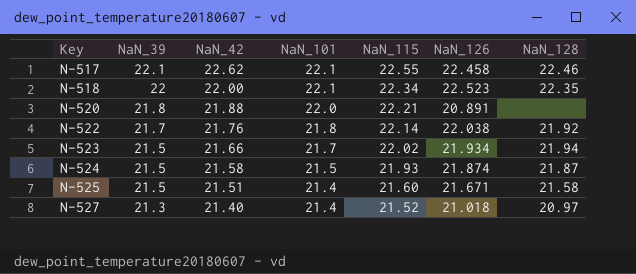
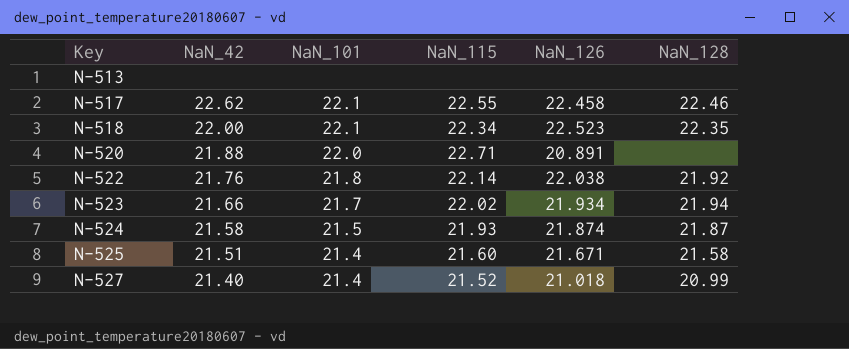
column NaN_39 | position: 2 -> none
row N-513: none -> none | none | none | none | none
N-520 | NaN_115: 22.21 -> 22.71
N-527 | NaN_128: 20.97 -> 20.99

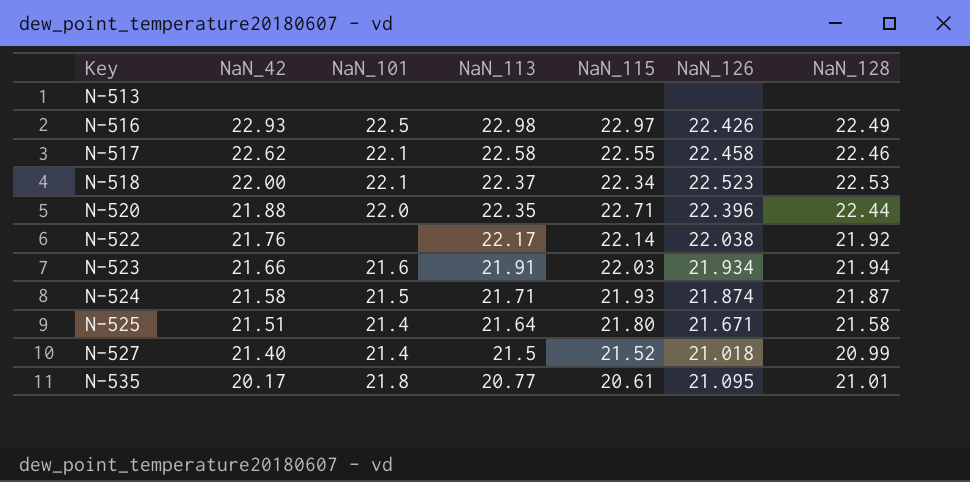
column NaN_113 | position: none -> 4
row N-516: none -> 22.93 | 22.5 | 22.98 | 22.97 | 22.426 | 22.49
N-518 | NaN_128: 22.35 -> 22.53
N-520 | NaN_126: 20.891 -> 22.396
N-520 | NaN_128: none -> 22.44
N-522 | NaN_101: 21.8 -> none
N-523 | NaN_101: 21.7 -> 21.6
N-523 | NaN_115: 22.02 -> 22.03
N-525 | NaN_115: 21.60 -> 21.80
row N-535: none -> 20.17 | 21.8 | 20.77 | 20.61 | 21.095 | 21.01

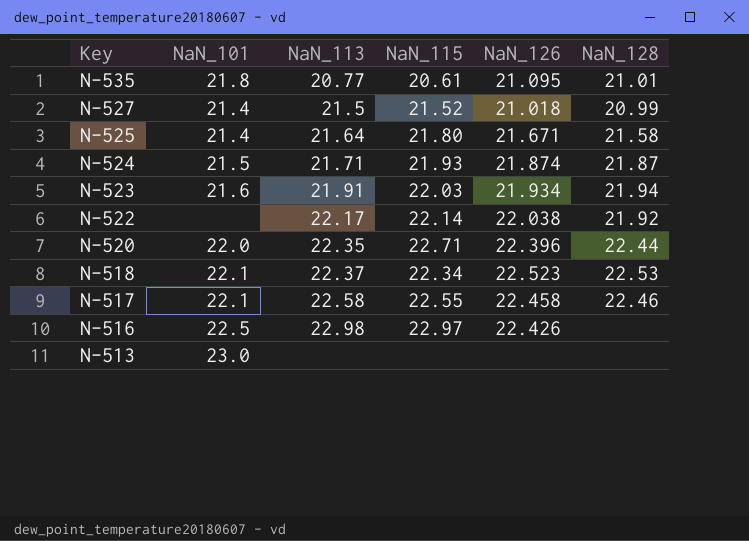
row order: Key ascending -> Key descending
column NaN_42 | position: 2 -> none
N-516 | NaN_128: 22.49 -> none
N-513 | NaN_101: none -> 23.0

